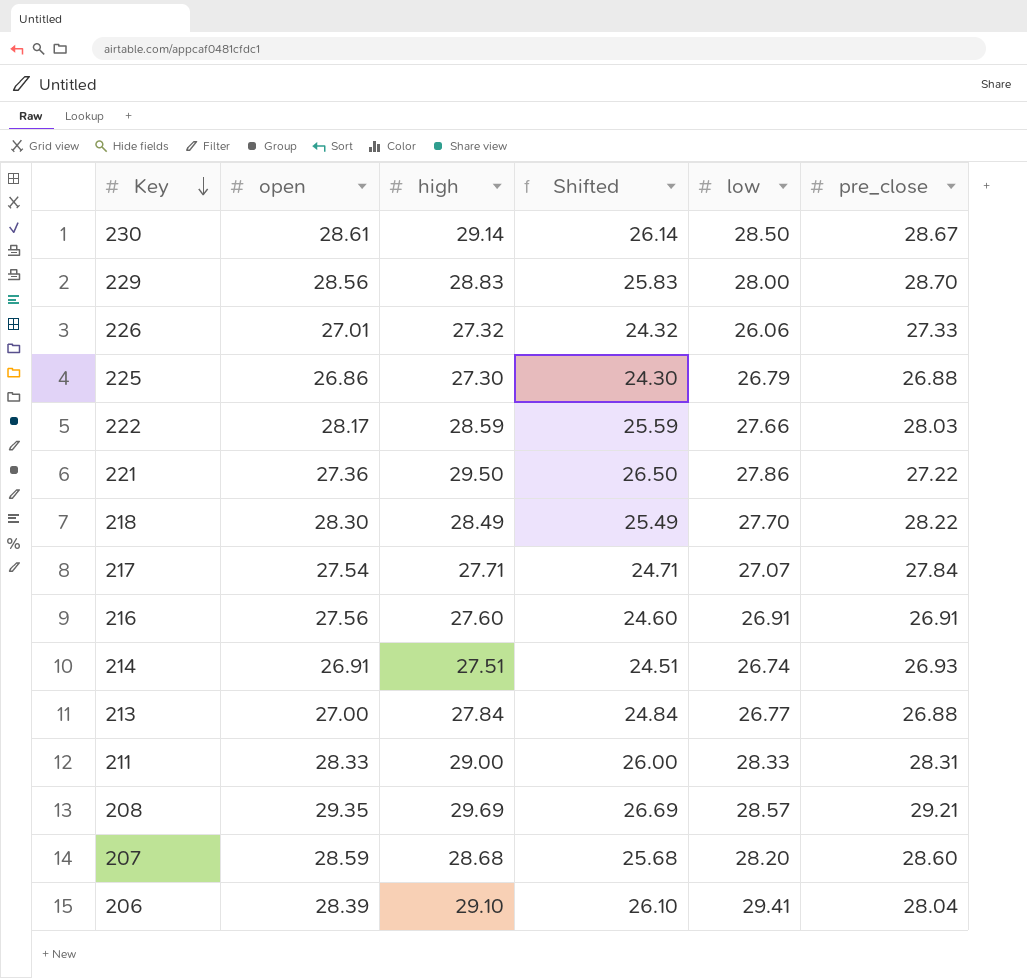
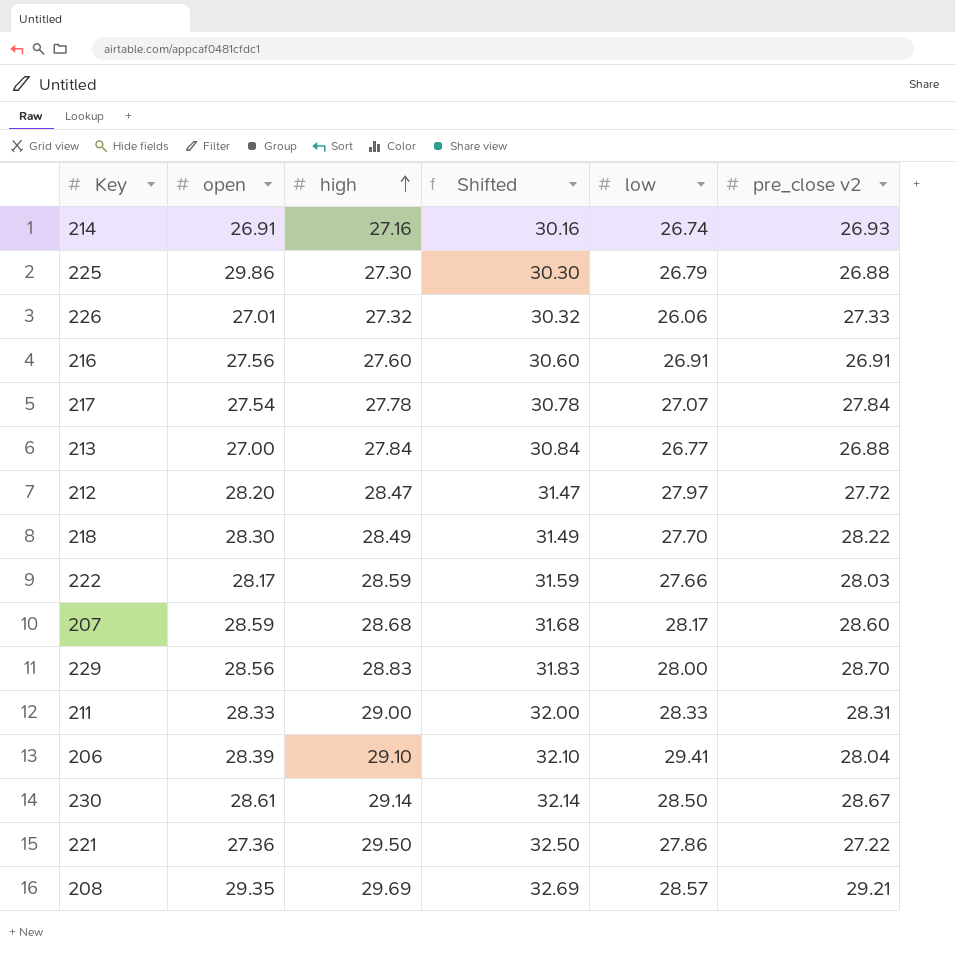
row order: Key descending -> high ascending
column Shifted | formula: [high] - 3 -> [high] + 3
column name: pre_close -> pre_close v2
214 | high: 27.51 -> 27.16
225 | open: 26.86 -> 29.86
217 | high: 27.71 -> 27.78
row 212: none -> 28.20 | 28.47 | 31.47 | 27.97 | 27.72
207 | low: 28.20 -> 28.17

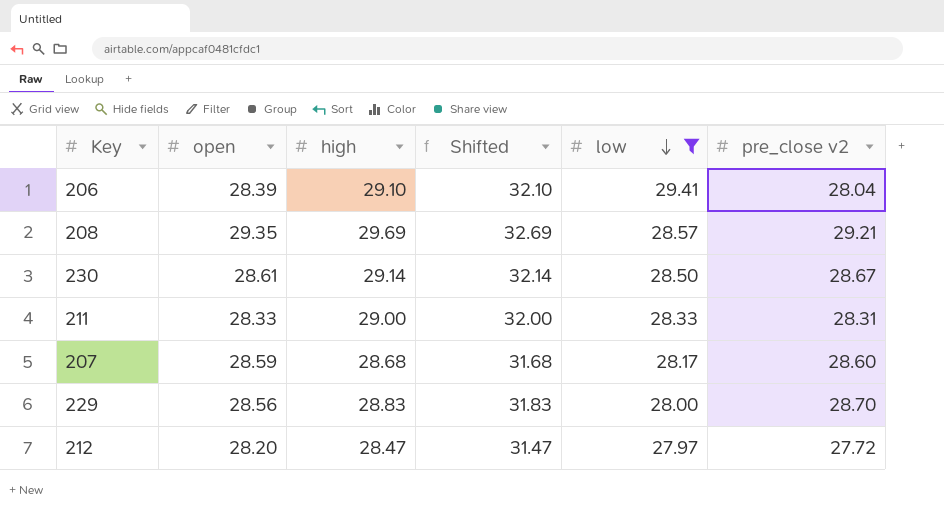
filter: none -> low >= 27.97
row order: high ascending -> low descending

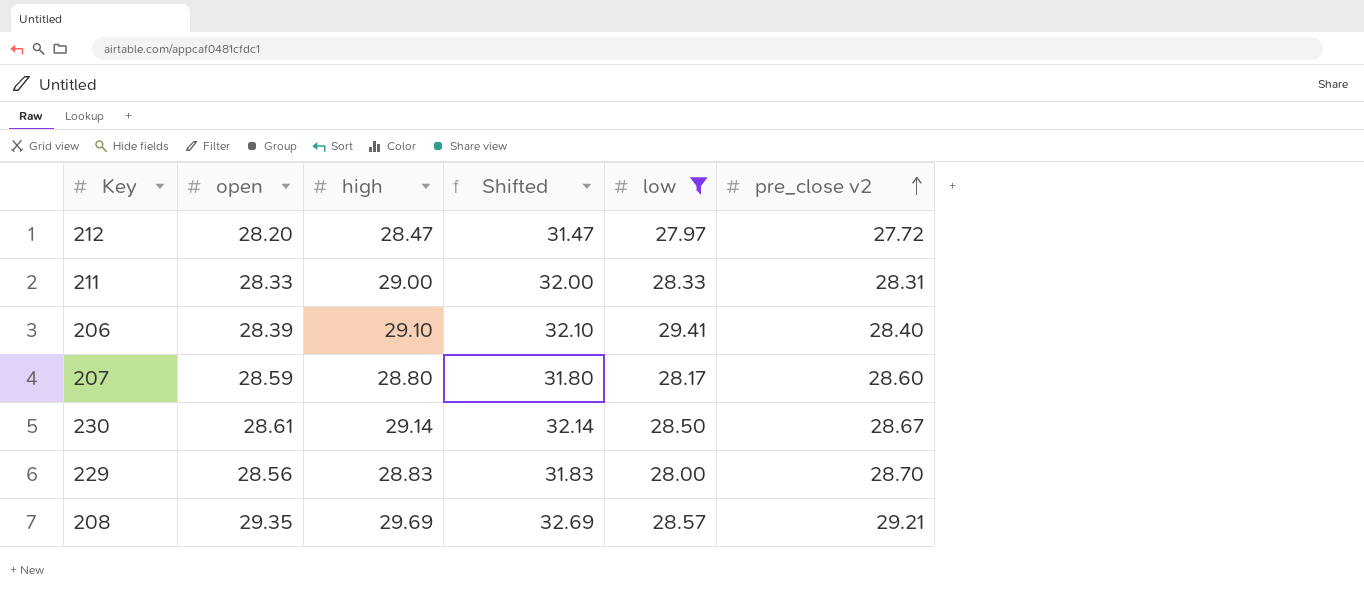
row order: low descending -> pre_close v2 ascending
206 | pre_close v2: 28.04 -> 28.40
207 | high: 28.68 -> 28.80
207 | Shifted: 31.68 -> 31.80

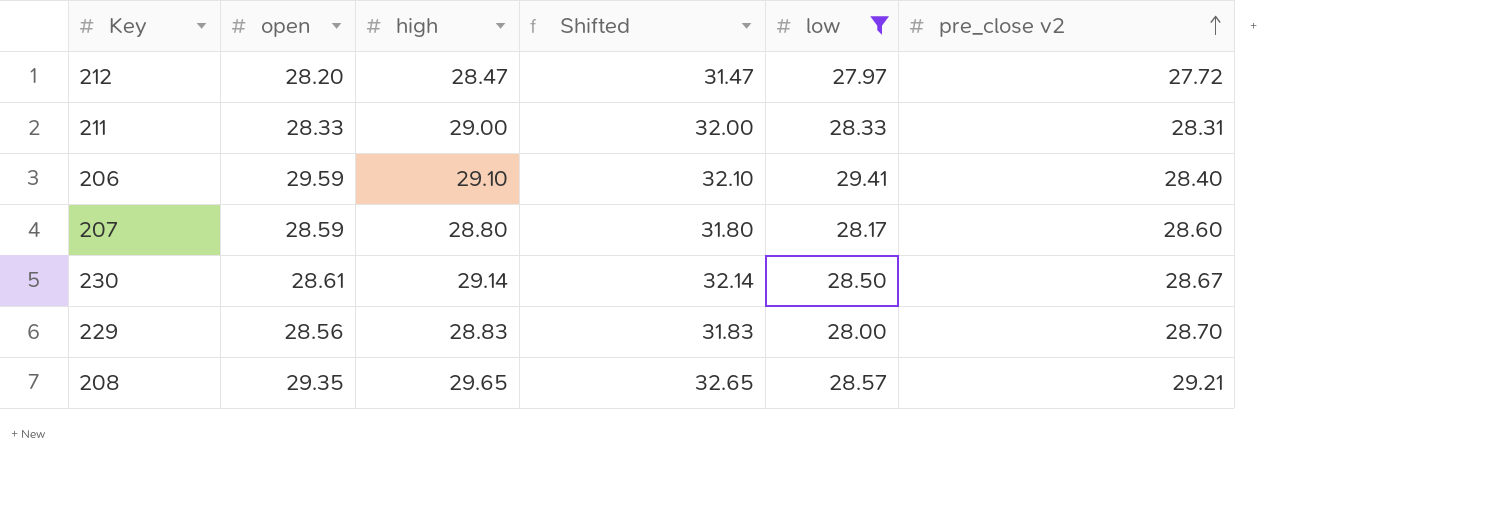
206 | open: 28.39 -> 29.59
208 | high: 29.69 -> 29.65
208 | Shifted: 32.69 -> 32.65

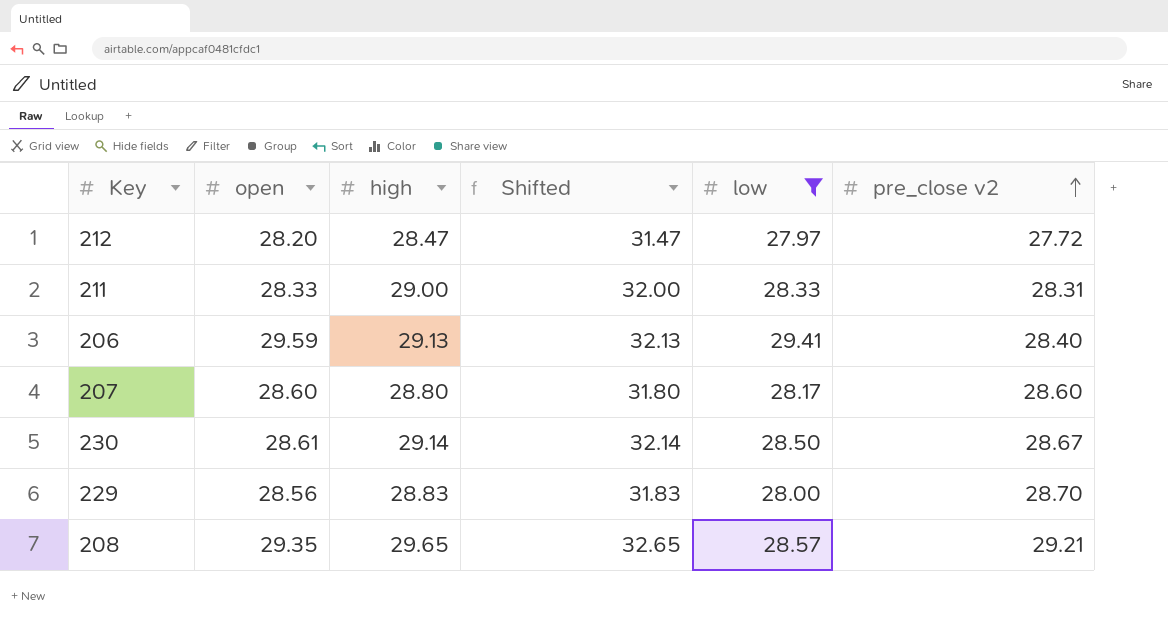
206 | high: 29.10 -> 29.13
206 | Shifted: 32.10 -> 32.13
207 | open: 28.59 -> 28.60

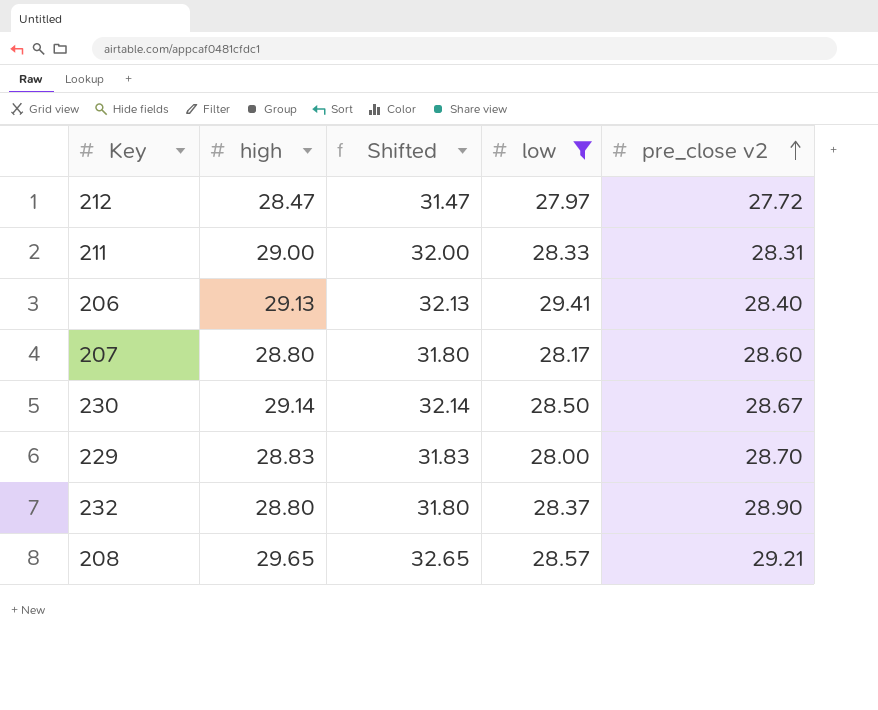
column open | position: 2 -> none
row 232: none -> 28.80 | 31.80 | 28.37 | 28.90

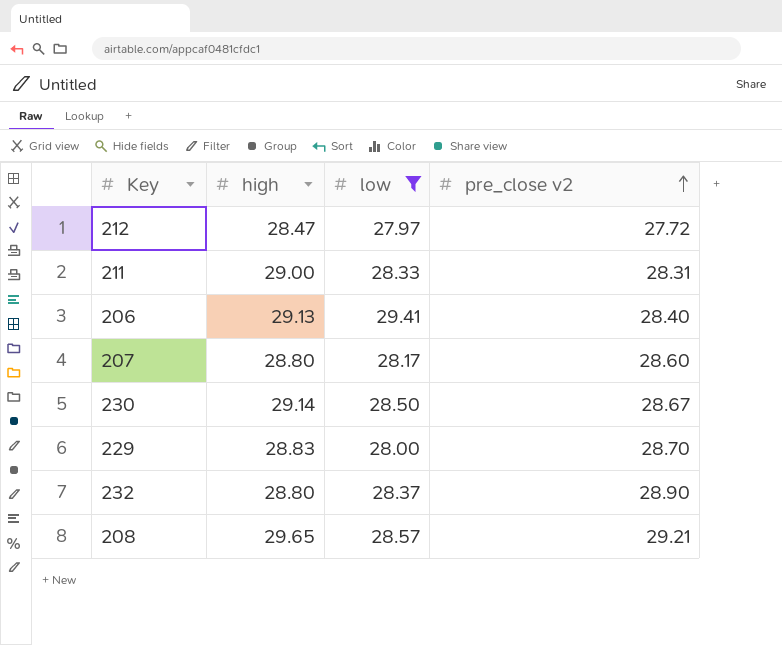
column Shifted | formula: [high] + 3 -> none

